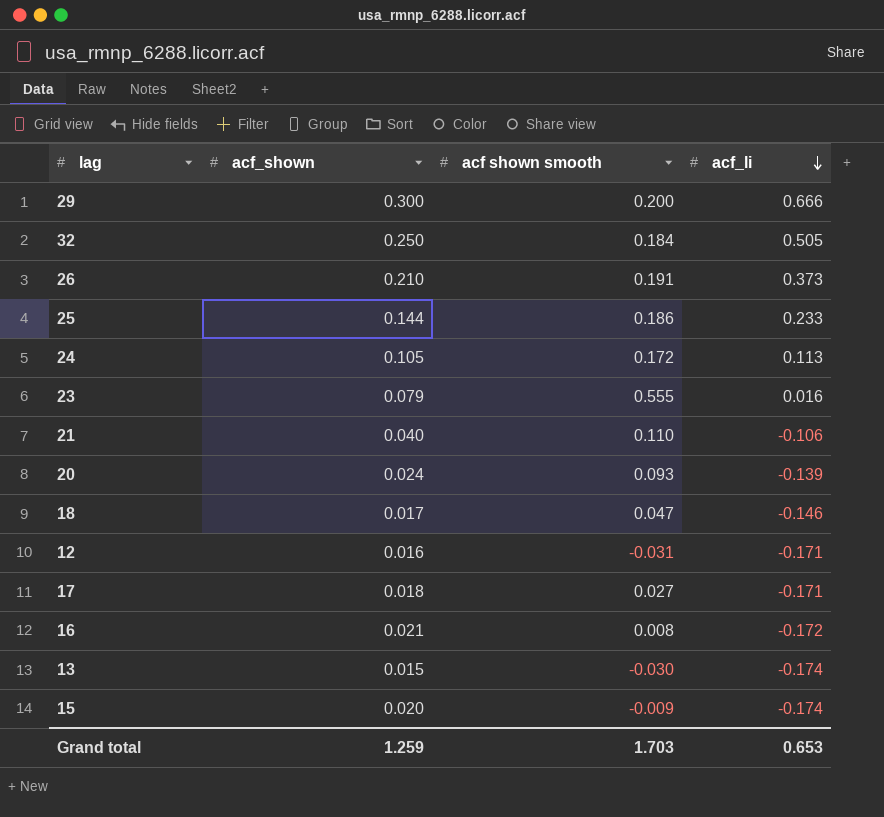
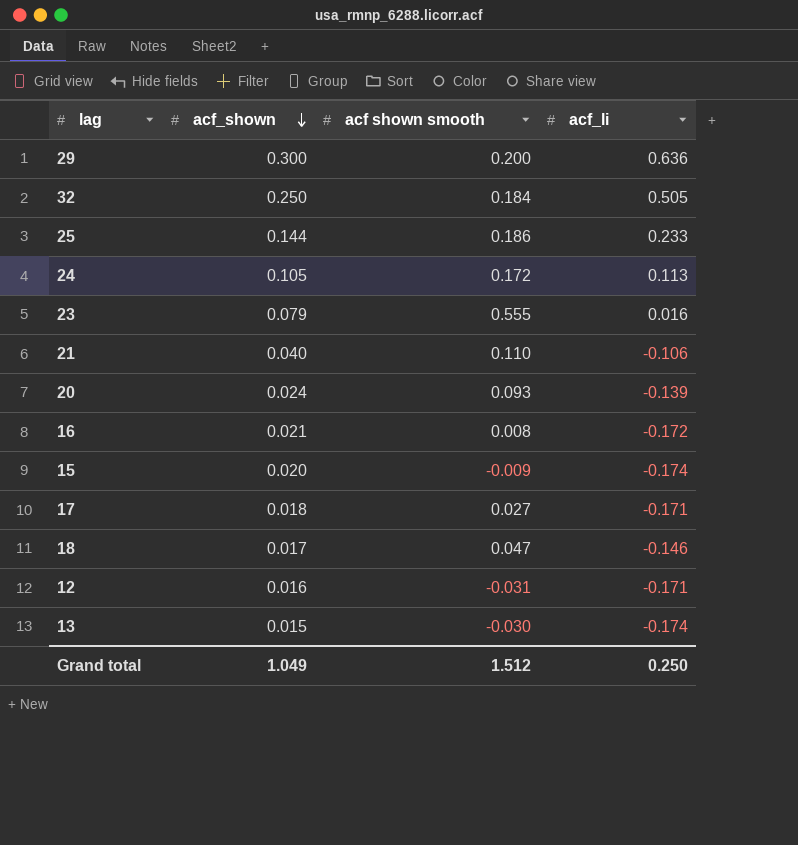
row order: acf_li descending -> acf_shown descending
row 26: 0.210 | 0.191 | 0.373 -> none
29 | acf_li: 0.666 -> 0.636
Grand total | acf_shown: 1.259 -> 1.049
Grand total | acf shown smooth: 1.703 -> 1.512
Grand total | acf_li: 0.653 -> 0.250

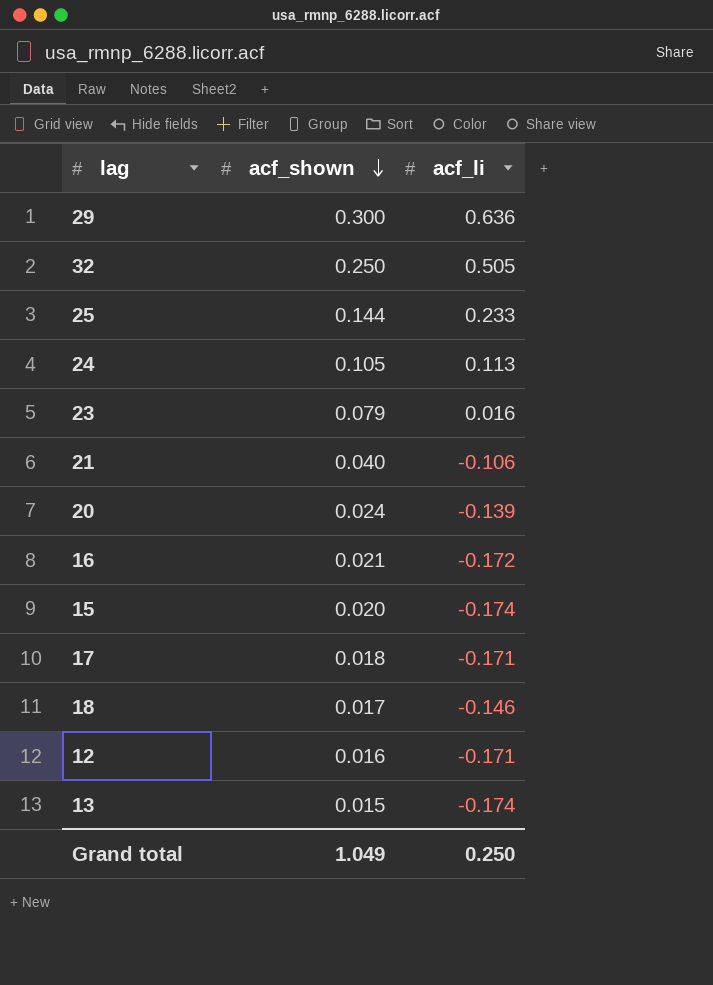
column acf shown smooth | position: 3 -> none

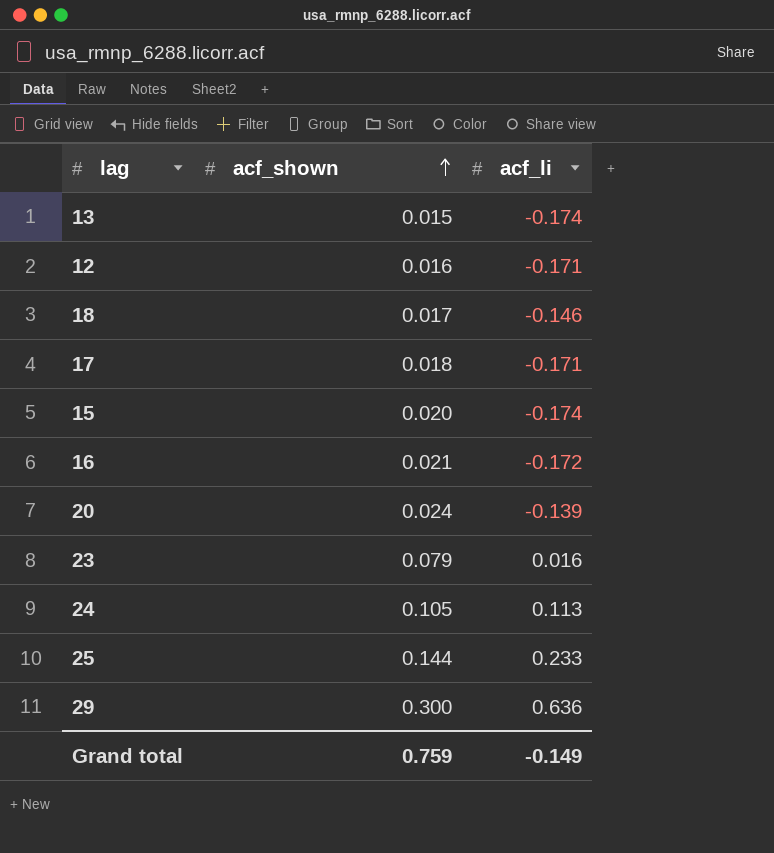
row order: acf_shown descending -> acf_shown ascending
row 32: 0.250 | 0.505 -> none
row 21: 0.040 | -0.106 -> none
Grand total | acf_shown: 1.049 -> 0.759
Grand total | acf_li: 0.250 -> -0.149

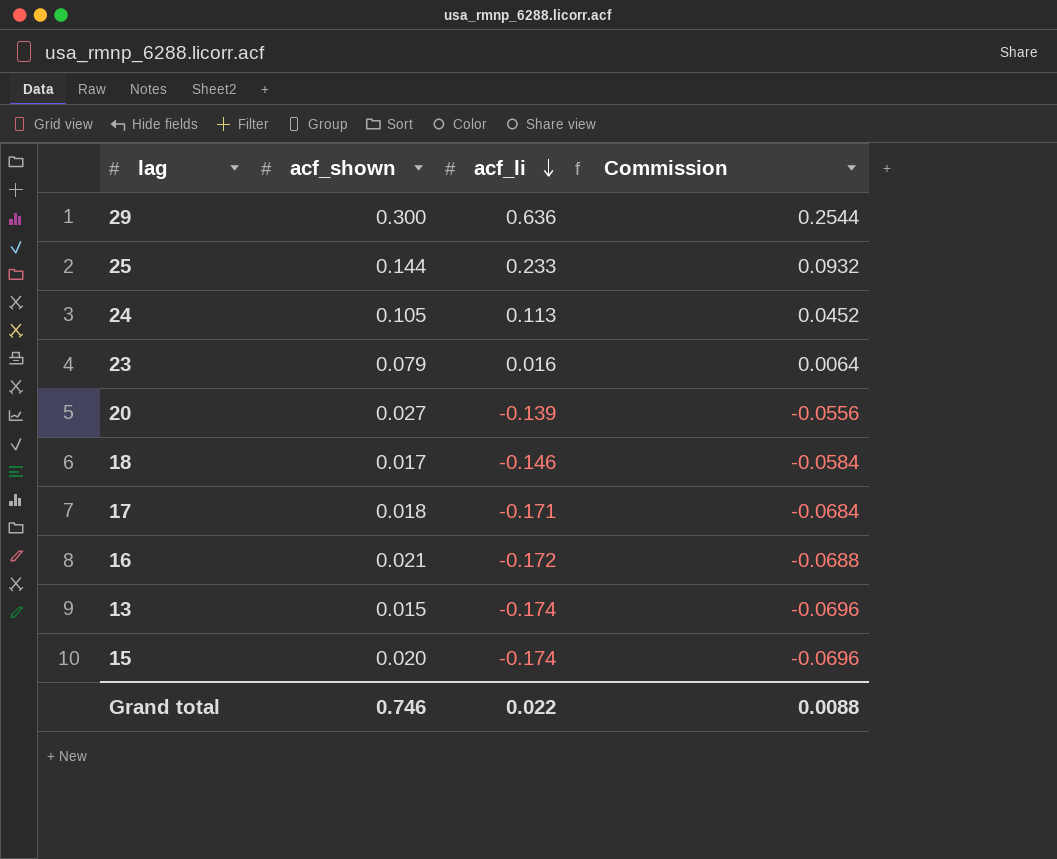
row order: acf_shown ascending -> acf_li descending
column Commission | formula: none -> [acf_li] * 0.4
row 12: 0.016 | -0.171 -> none
20 | acf_shown: 0.024 -> 0.027
Grand total | acf_shown: 0.759 -> 0.746
Grand total | acf_li: -0.149 -> 0.022

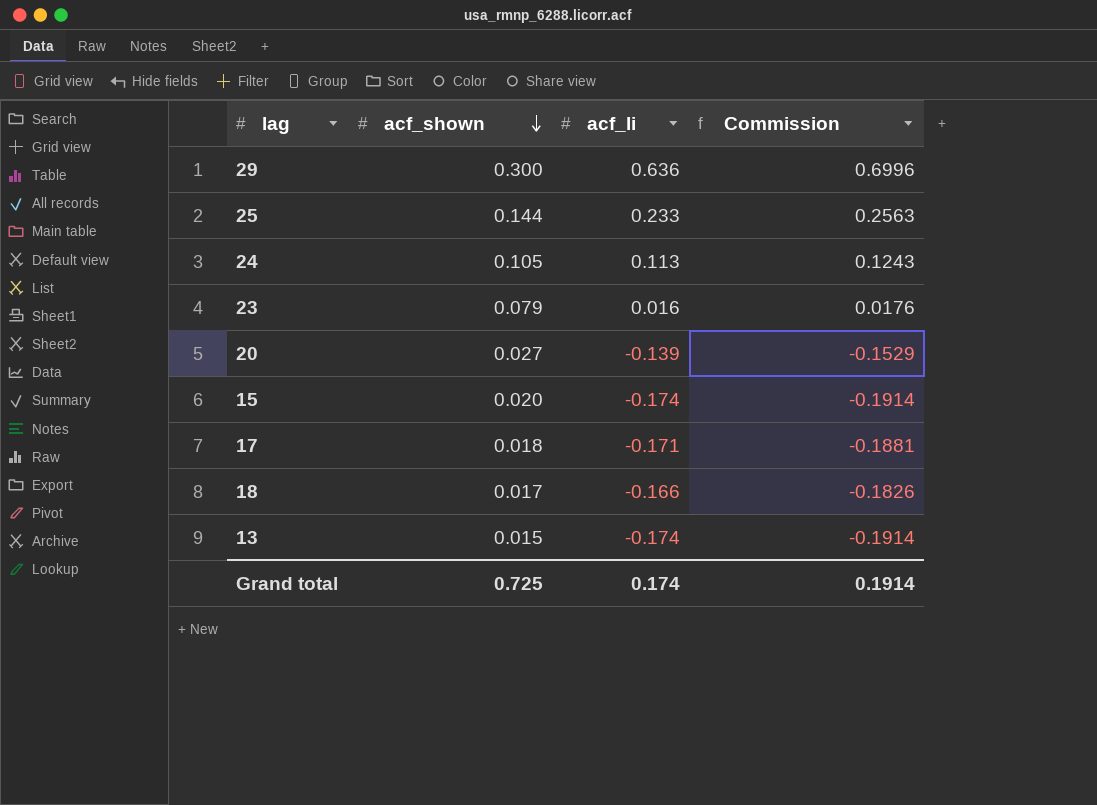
row order: acf_li descending -> acf_shown descending
column Commission | formula: [acf_li] * 0.4 -> [acf_li] * 1.1
row 16: 0.021 | -0.172 | -0.0688 -> none
18 | acf_li: -0.146 -> -0.166
Grand total | acf_shown: 0.746 -> 0.725
Grand total | acf_li: 0.022 -> 0.174
Grand total | Commission: 0.0088 -> 0.1914

